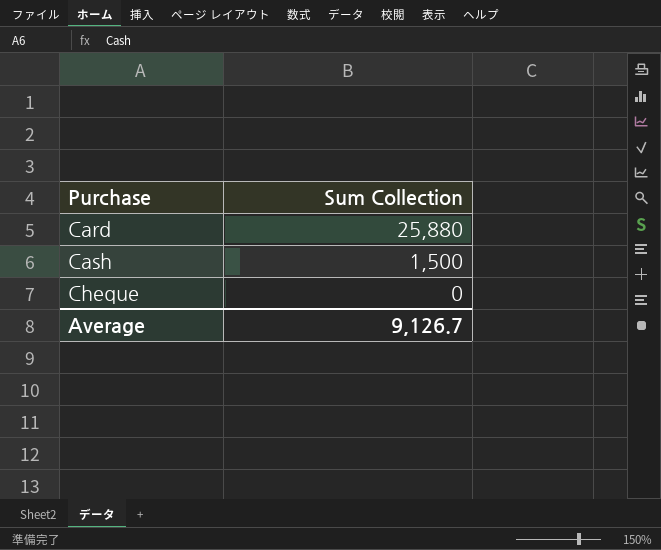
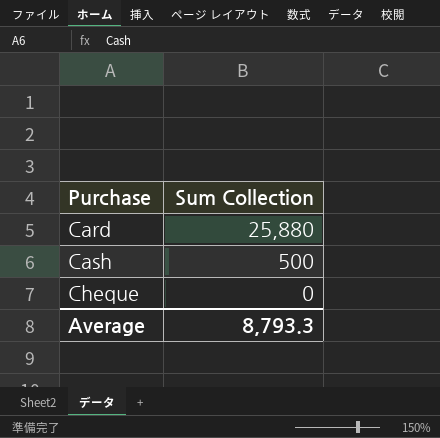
Cash | Sum Collection: 1,500 -> 500
Average | Sum Collection: 9,126.7 -> 8,793.3

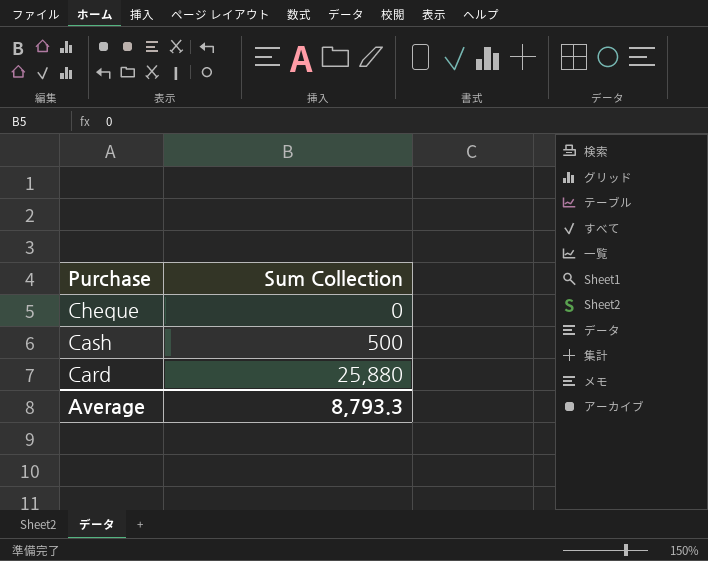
row order: Purchase ascending -> Purchase descending

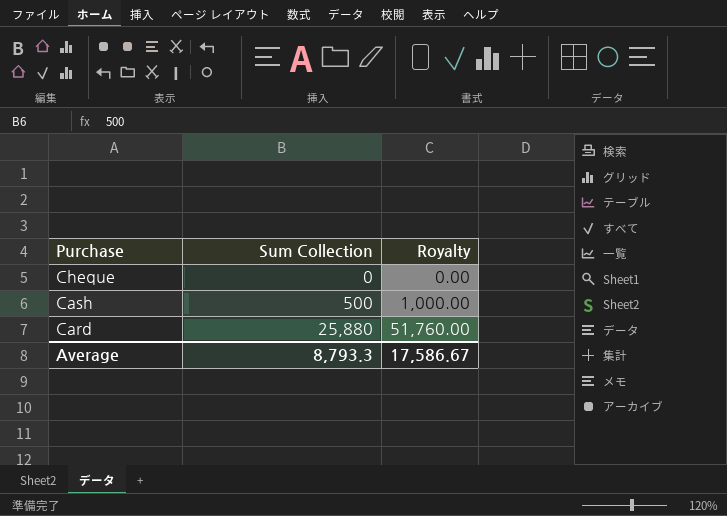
column Royalty | formula: none -> [Sum Collection] * 2

